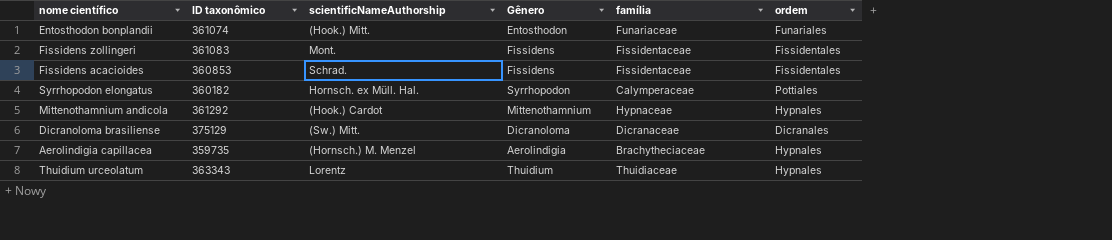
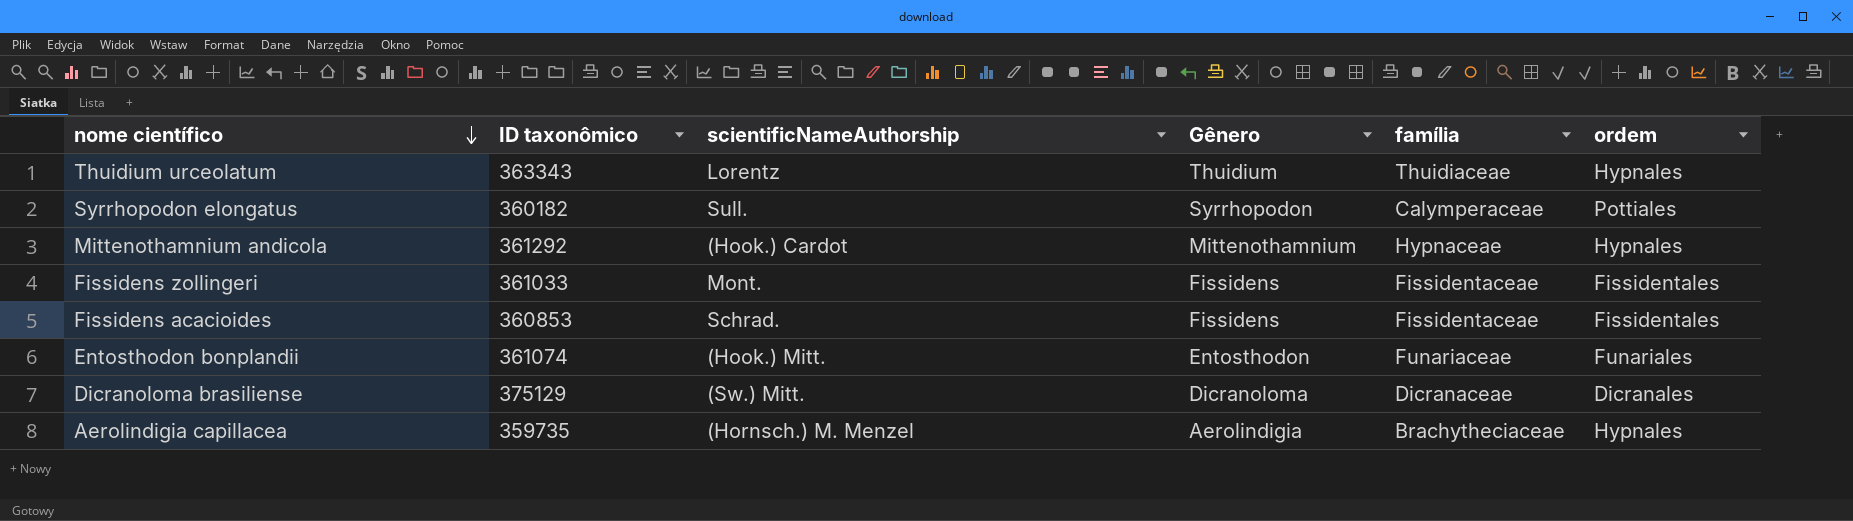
row order: none -> nome científico descending
Syrrhopodon elongatus | scientificNameAuthorship: Hornsch. ex Müll. Hal. -> Sull.
Fissidens zollingeri | ID taxonômico: 361083 -> 361033

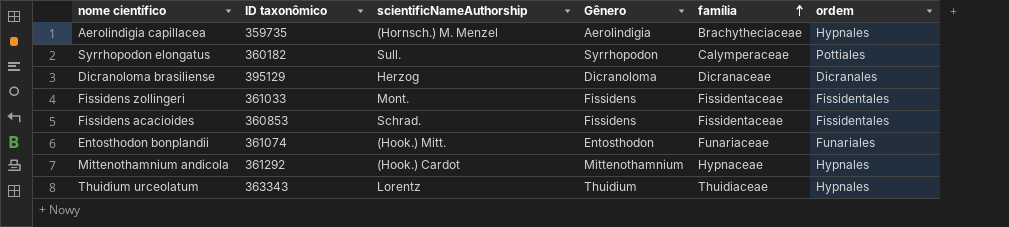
row order: nome científico descending -> família ascending
Dicranoloma brasiliense | ID taxonômico: 375129 -> 395129
Dicranoloma brasiliense | scientificNameAuthorship: (Sw.) Mitt. -> Herzog

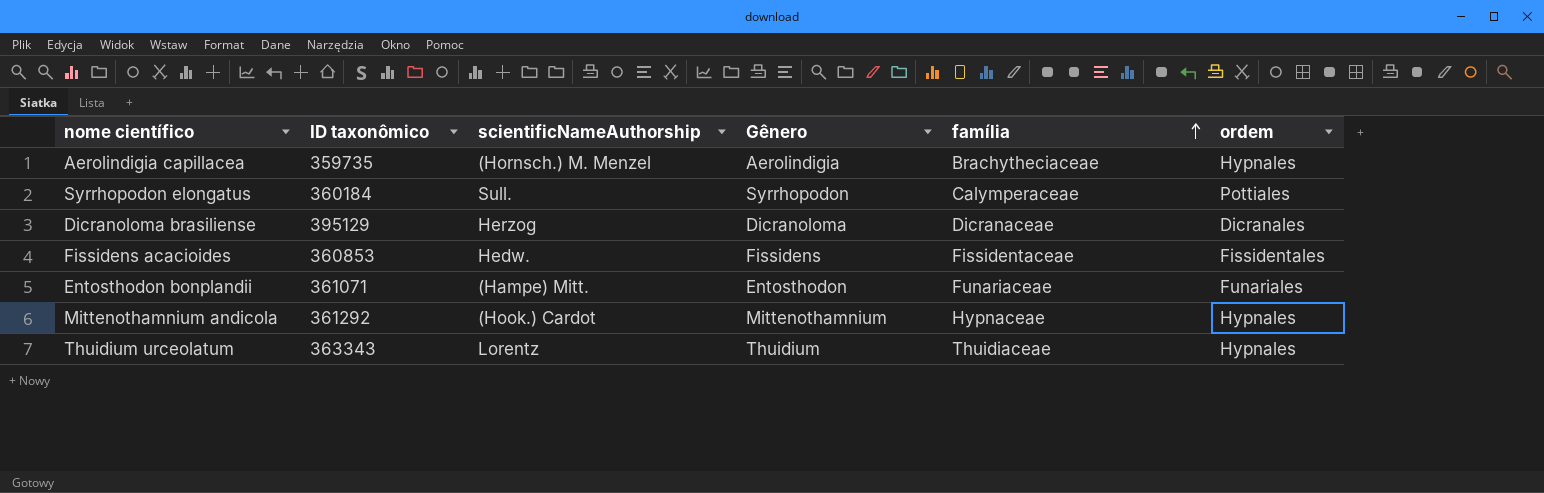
row Fissidens zollingeri: 361033 | Mont. | Fissidens | Fissidentaceae | Fissidentales -> none
Syrrhopodon elongatus | ID taxonômico: 360182 -> 360184
Fissidens acacioides | scientificNameAuthorship: Schrad. -> Hedw.
Entosthodon bonplandii | ID taxonômico: 361074 -> 361071
Entosthodon bonplandii | scientificNameAuthorship: (Hook.) Mitt. -> (Hampe) Mitt.

